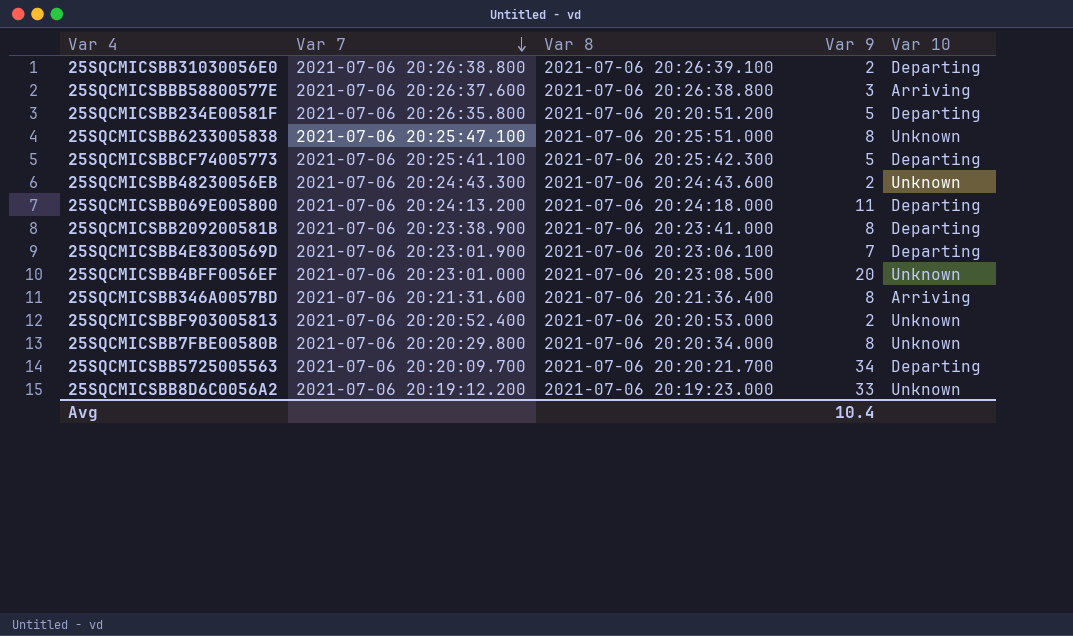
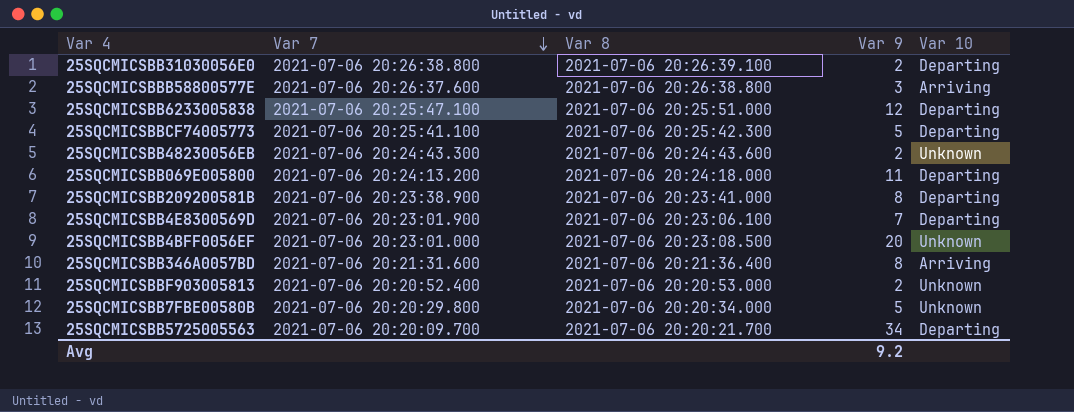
row 25SQCMICSBB234E00581F: 2021-07-06 20:26:35.800 | 2021-07-06 20:20:51.200 | 5 | Departing -> none
row 25SQCMICSBB8D6C0056A2: 2021-07-06 20:19:12.200 | 2021-07-06 20:19:23.000 | 33 | Unknown -> none
25SQCMICSBB6233005838 | Var 9: 8 -> 12
25SQCMICSBB6233005838 | Var 10: Unknown -> Departing
25SQCMICSBB7FBE00580B | Var 9: 8 -> 5
Avg | Var 9: 10.4 -> 9.2

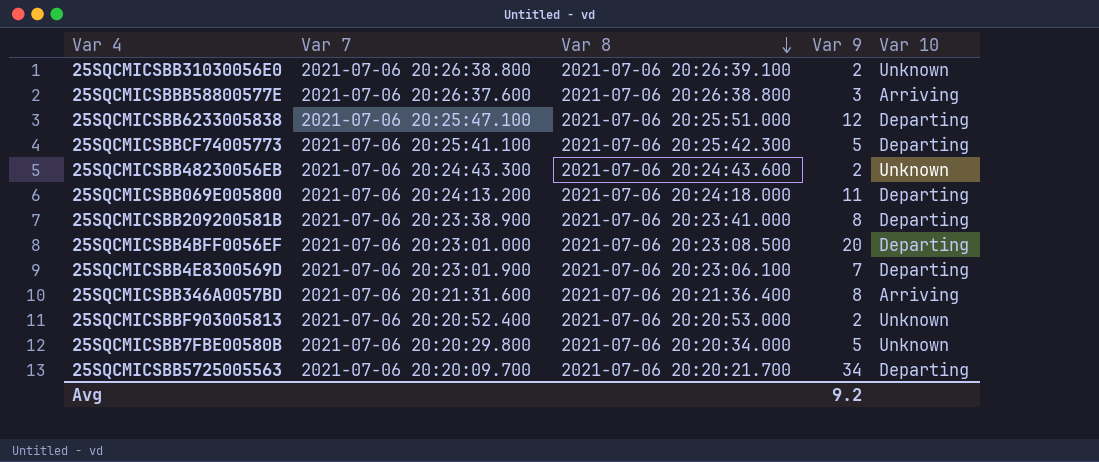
row order: Var 7 descending -> Var 8 descending
25SQCMICSBB31030056E0 | Var 10: Departing -> Unknown
25SQCMICSBB4BFF0056EF | Var 10: Unknown -> Departing

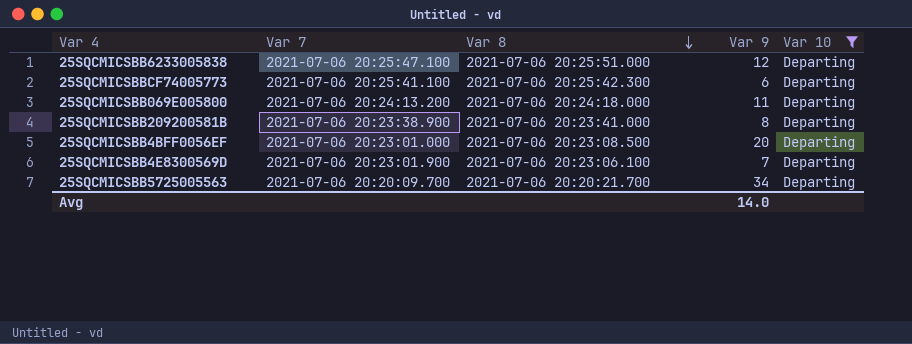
filter: none -> Var 10 = Departing
25SQCMICSBBCF74005773 | Var 9: 5 -> 6
Avg | Var 9: 9.2 -> 14.0

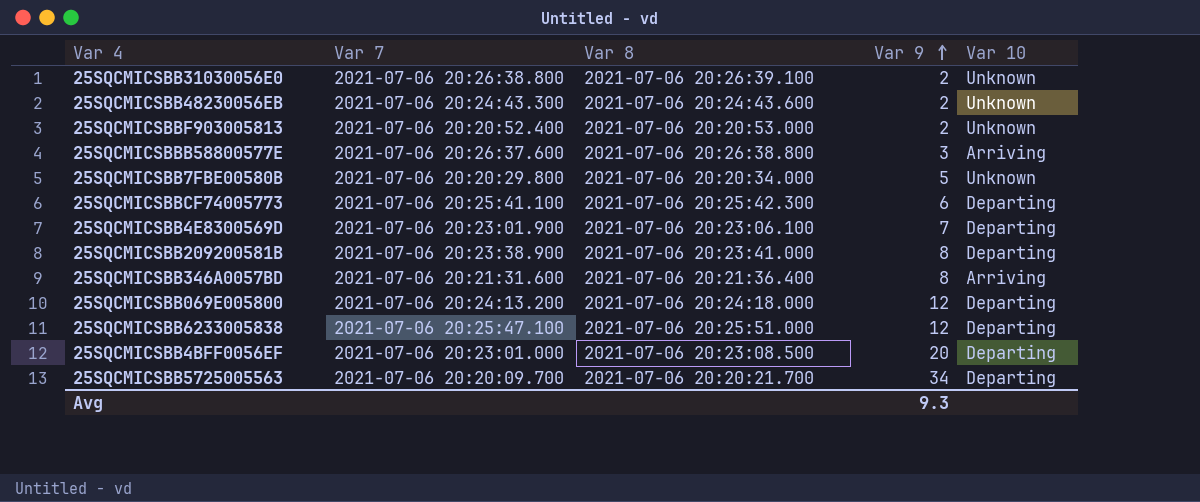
filter: Var 10 = Departing -> none
row order: Var 8 descending -> Var 9 ascending
25SQCMICSBB069E005800 | Var 9: 11 -> 12
Avg | Var 9: 14.0 -> 9.3

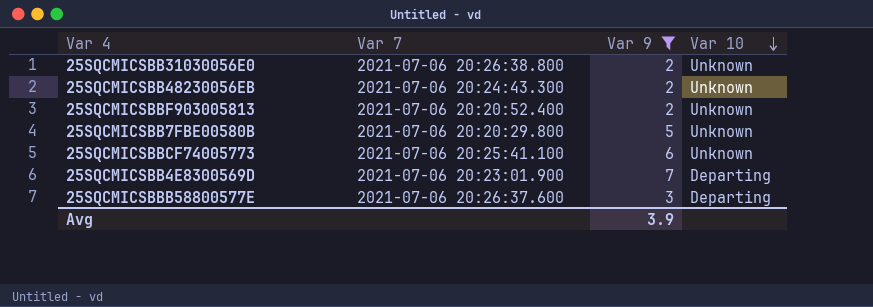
filter: none -> Var 9 <= 7
row order: Var 9 ascending -> Var 10 descending
column Var 8 | position: 3 -> none
25SQCMICSBBCF74005773 | Var 10: Departing -> Unknown
25SQCMICSBBB58800577E | Var 10: Arriving -> Departing
Avg | Var 9: 9.3 -> 3.9

